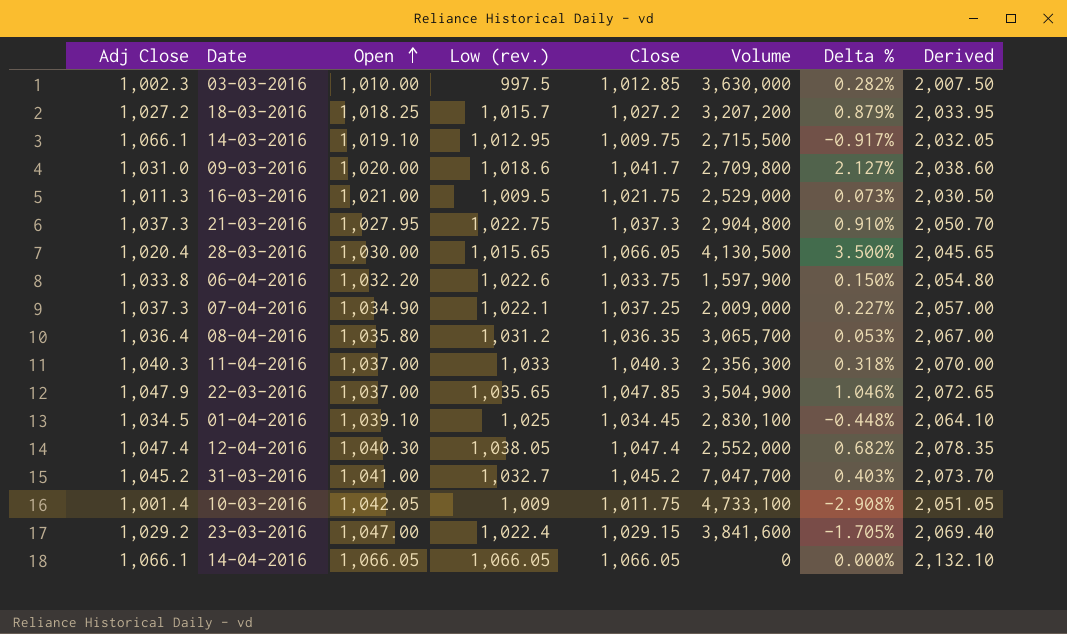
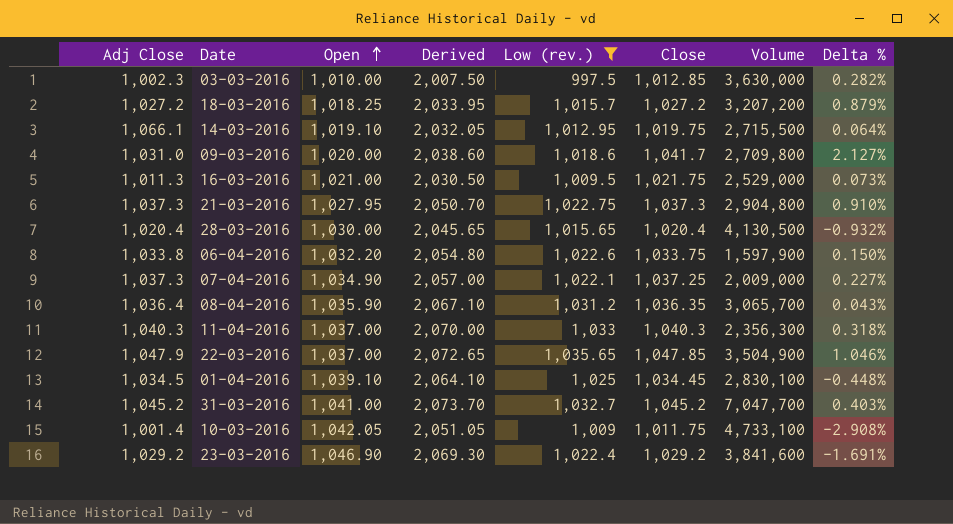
filter: none -> Low (rev.) <= 1,035.65
column Derived | position: 8 -> 4
14-03-2016 | Close: 1,009.75 -> 1,019.75
14-03-2016 | Delta %: -0.917% -> 0.064%
28-03-2016 | Close: 1,066.05 -> 1,020.4
28-03-2016 | Delta %: 3.500% -> -0.932%
08-04-2016 | Open: 1,035.80 -> 1,035.90
08-04-2016 | Derived: 2,067.00 -> 2,067.10
08-04-2016 | Delta %: 0.053% -> 0.043%
23-03-2016 | Open: 1,047.00 -> 1,046.90
23-03-2016 | Derived: 2,069.40 -> 2,069.30
23-03-2016 | Close: 1,029.15 -> 1,029.2
23-03-2016 | Delta %: -1.705% -> -1.691%

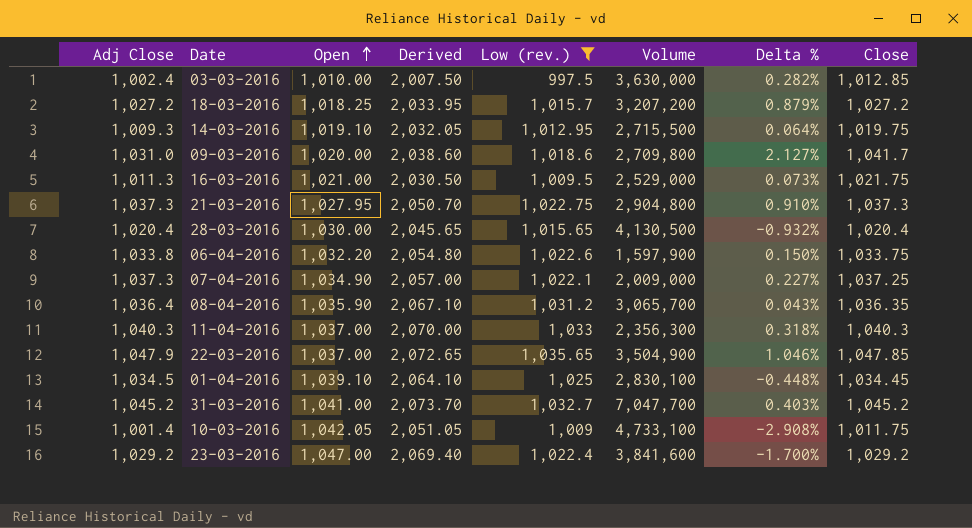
column Close | position: 6 -> 8
03-03-2016 | Adj Close: 1,002.3 -> 1,002.4
14-03-2016 | Adj Close: 1,066.1 -> 1,009.3
23-03-2016 | Open: 1,046.90 -> 1,047.00
23-03-2016 | Derived: 2,069.30 -> 2,069.40
23-03-2016 | Delta %: -1.691% -> -1.700%

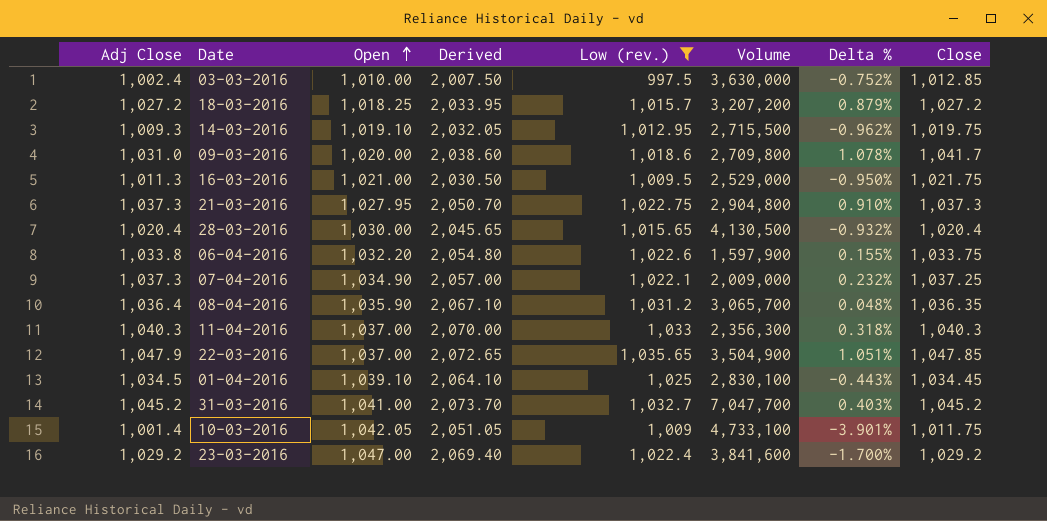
column Delta % | formula: ([Close] - [Open]) / [Open] -> ([Adj Close] - [Open]) / [Open]

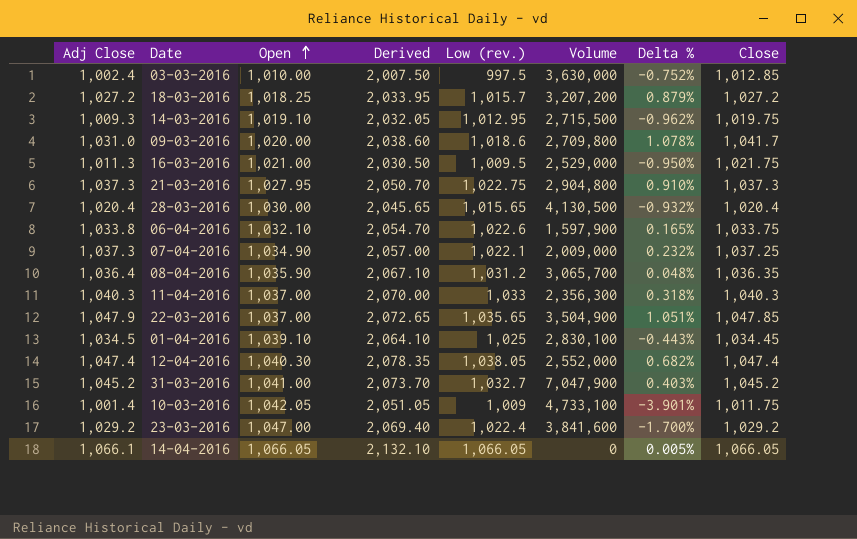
filter: Low (rev.) <= 1,035.65 -> none
06-04-2016 | Open: 1,032.20 -> 1,032.10
06-04-2016 | Derived: 2,054.80 -> 2,054.70
06-04-2016 | Delta %: 0.155% -> 0.165%
31-03-2016 | Volume: 7,047,700 -> 7,047,900

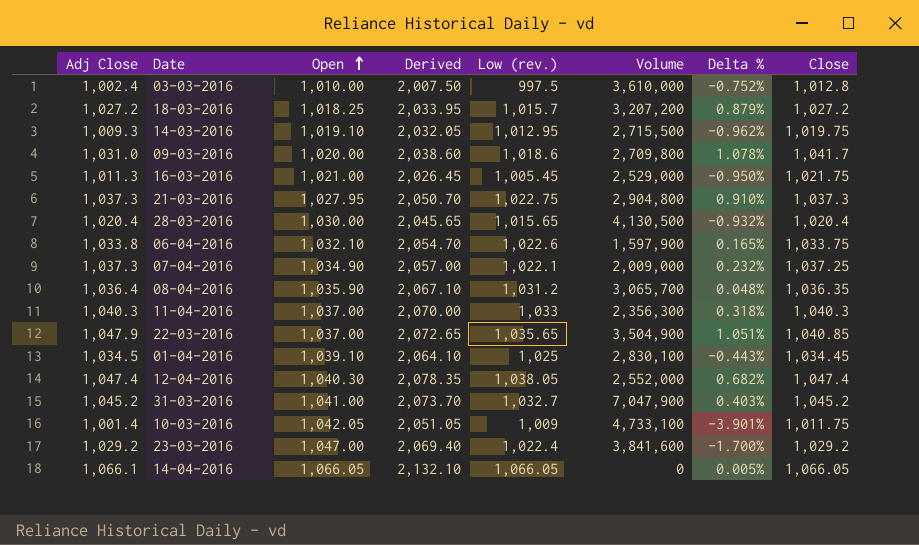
03-03-2016 | Volume: 3,630,000 -> 3,610,000
03-03-2016 | Close: 1,012.85 -> 1,012.8
16-03-2016 | Derived: 2,030.50 -> 2,026.45
16-03-2016 | Low (rev.): 1,009.5 -> 1,005.45
22-03-2016 | Close: 1,047.85 -> 1,040.85

